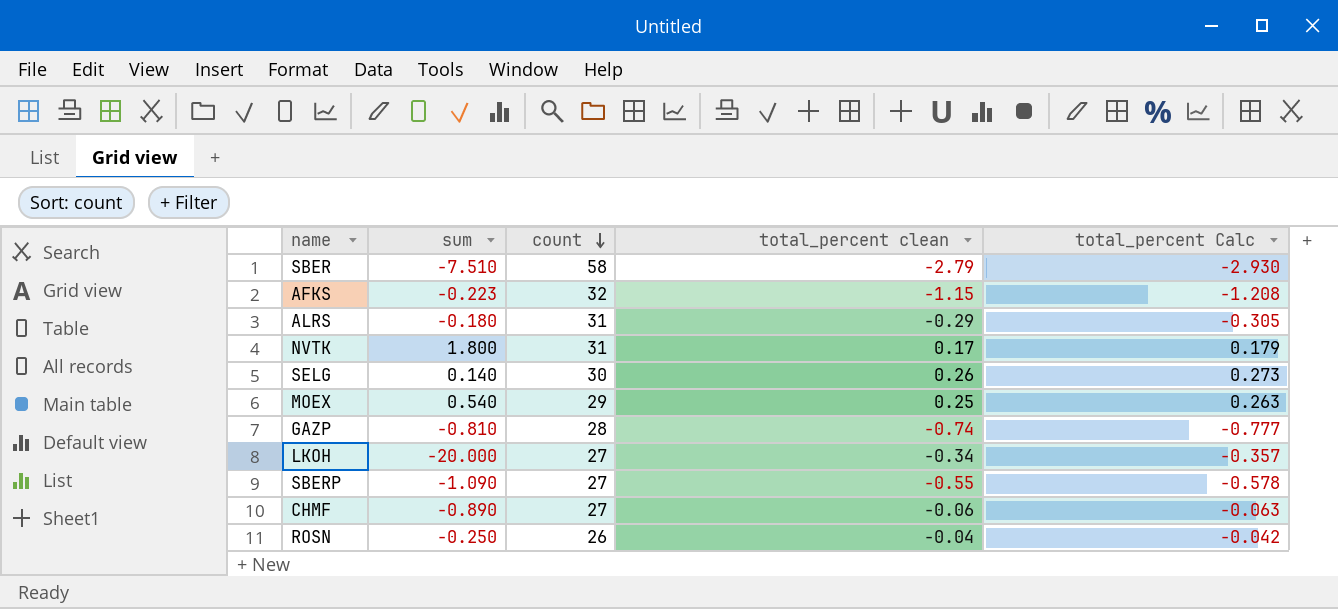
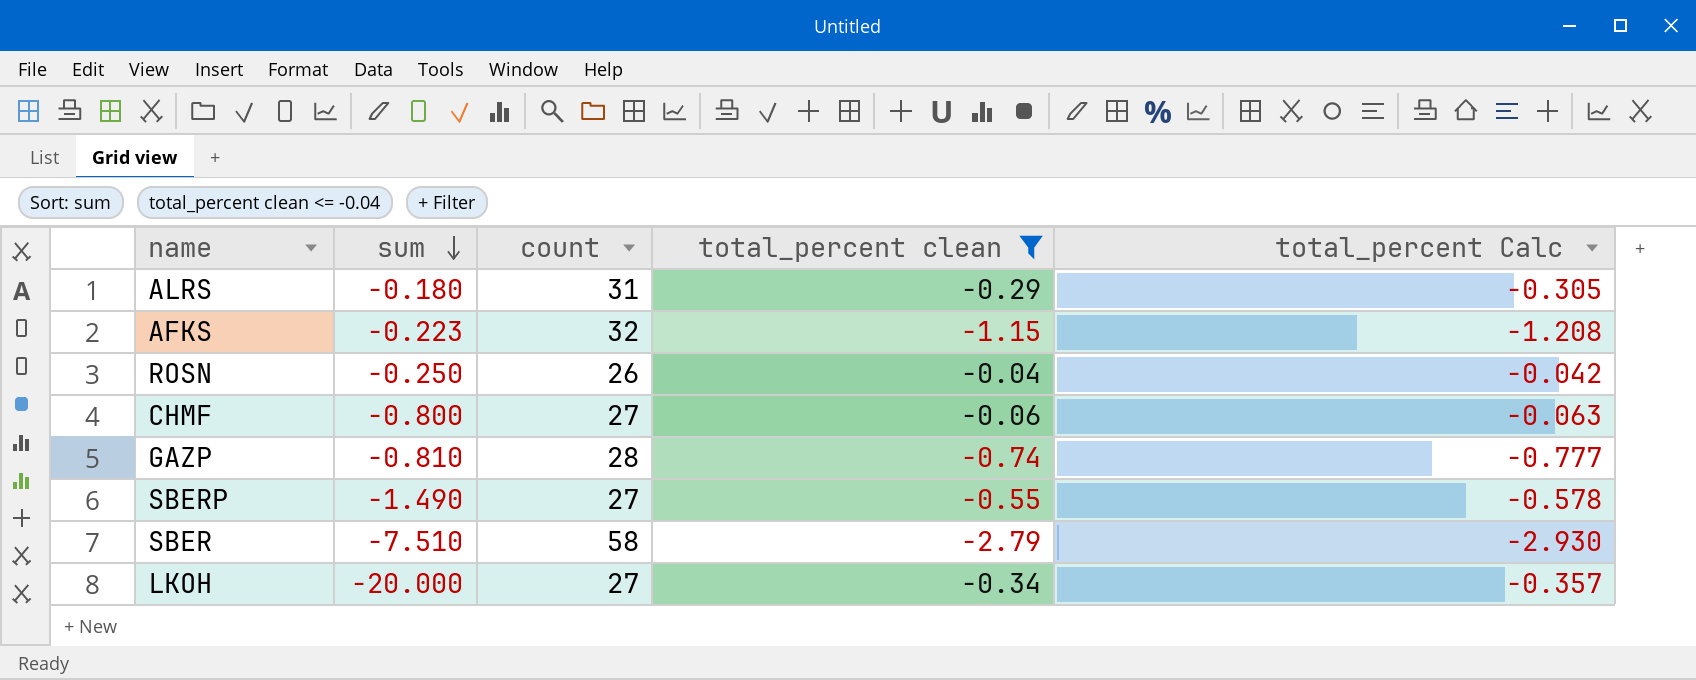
filter: none -> total_percent clean <= -0.04
row order: count descending -> sum descending
CHMF | sum: -0.890 -> -0.800
SBERP | sum: -1.090 -> -1.490

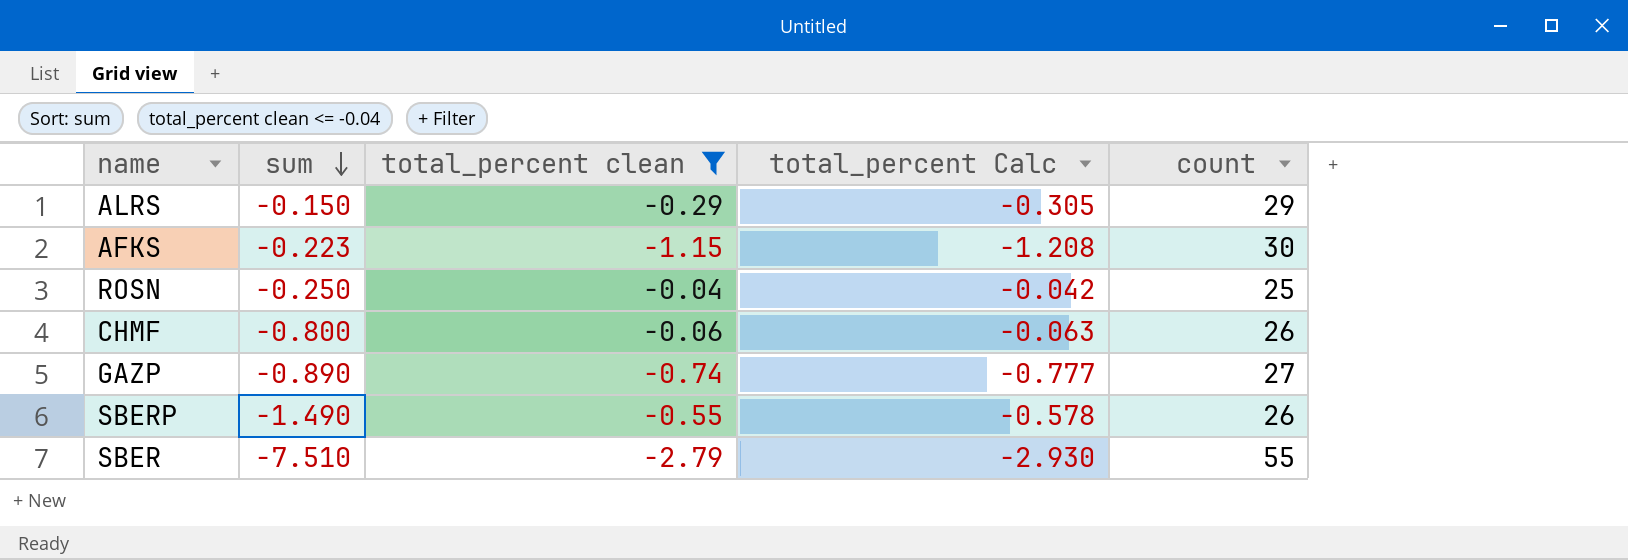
column count | position: 3 -> 5
row LKOH: -20.000 | 27 | -0.34 | -0.357 -> none
ALRS | sum: -0.180 -> -0.150
ALRS | count: 31 -> 29
AFKS | count: 32 -> 30
ROSN | count: 26 -> 25
CHMF | count: 27 -> 26
GAZP | sum: -0.810 -> -0.890
GAZP | count: 28 -> 27
SBERP | count: 27 -> 26
SBER | count: 58 -> 55

